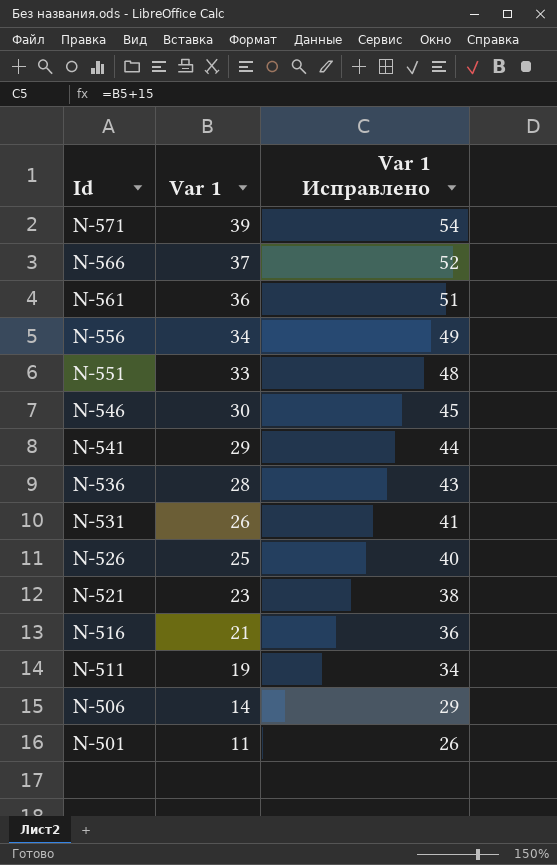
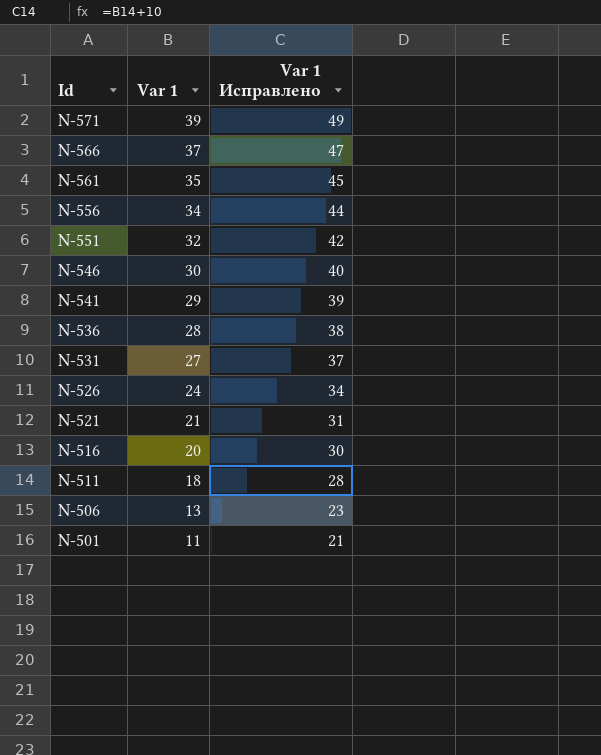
column Var 1 Исправлено | formula: [Var 1] + 15 -> [Var 1] + 10
N-561 | Var 1: 36 -> 35
N-551 | Var 1: 33 -> 32
N-531 | Var 1: 26 -> 27
N-526 | Var 1: 25 -> 24
N-521 | Var 1: 23 -> 21
N-516 | Var 1: 21 -> 20
N-511 | Var 1: 19 -> 18
N-506 | Var 1: 14 -> 13

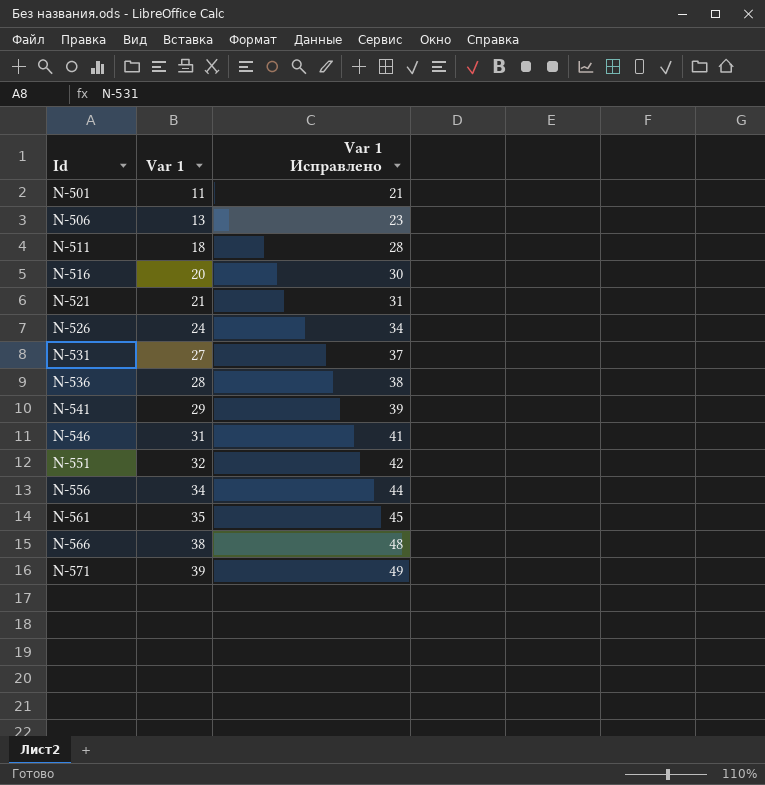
row order: Id descending -> Id ascending
N-546 | Var 1: 30 -> 31
N-546 | Var 1 Исправлено: 40 -> 41
N-566 | Var 1: 37 -> 38
N-566 | Var 1 Исправлено: 47 -> 48

